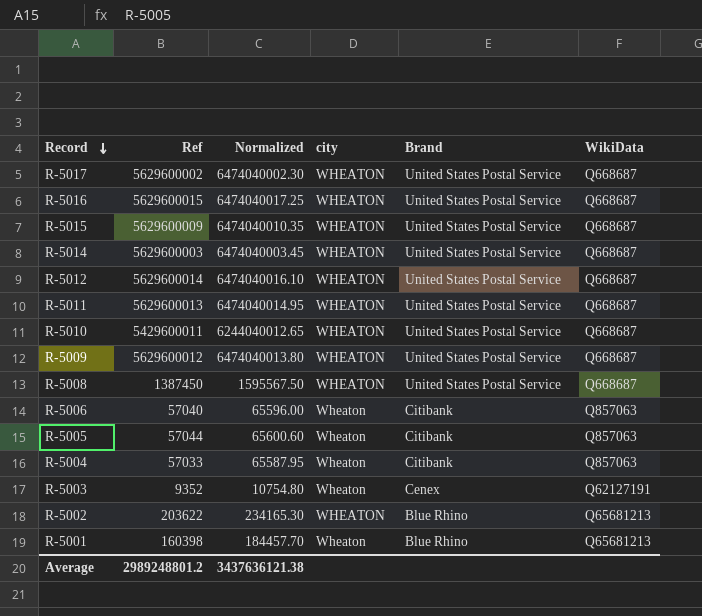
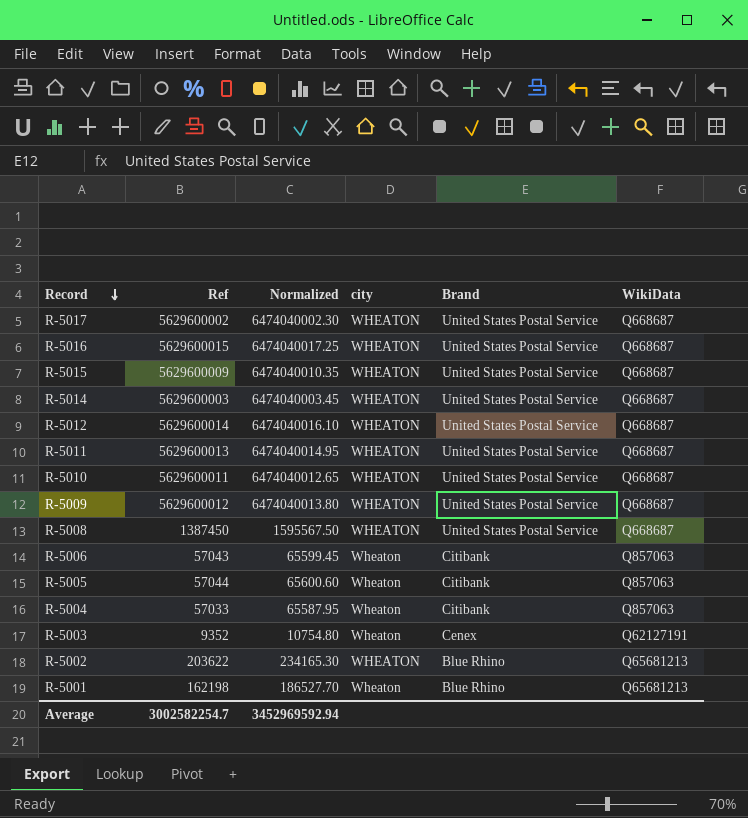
R-5010 | Ref: 5429600011 -> 5629600011
R-5010 | Normalized: 6244040012.65 -> 6474040012.65
R-5006 | Ref: 57040 -> 57043
R-5006 | Normalized: 65596.00 -> 65599.45
R-5001 | Ref: 160398 -> 162198
R-5001 | Normalized: 184457.70 -> 186527.70
Average | Ref: 2989248801.2 -> 3002582254.7
Average | Normalized: 3437636121.38 -> 3452969592.94

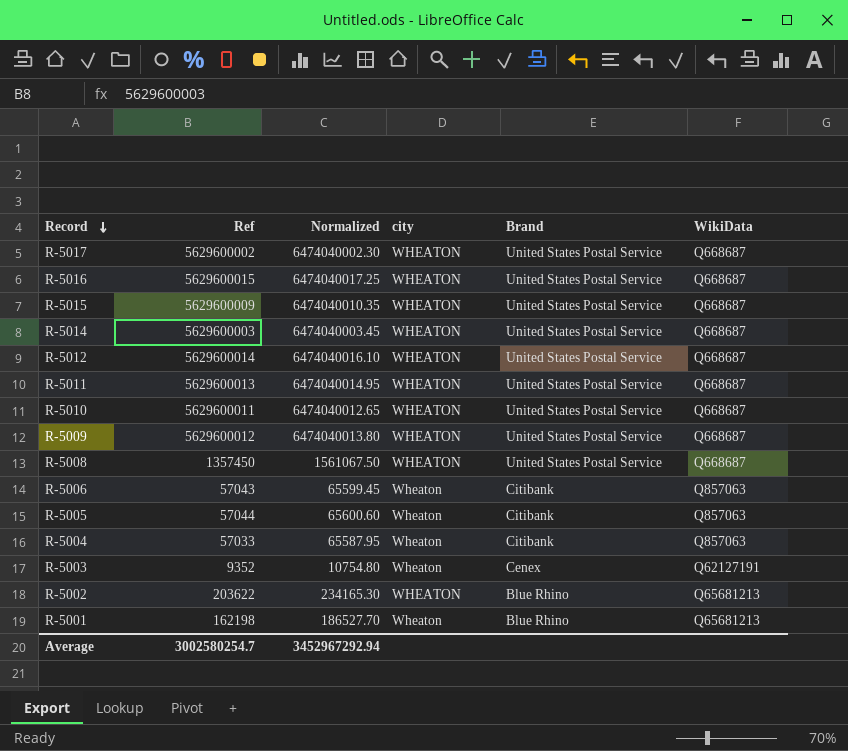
R-5008 | Ref: 1387450 -> 1357450
R-5008 | Normalized: 1595567.50 -> 1561067.50
Average | Ref: 3002582254.7 -> 3002580254.7
Average | Normalized: 3452969592.94 -> 3452967292.94

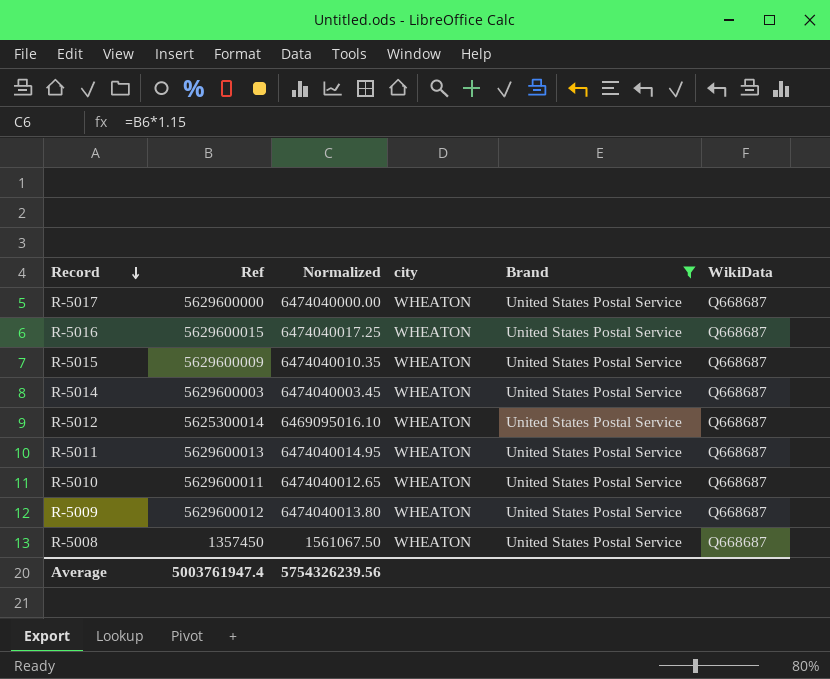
filter: none -> Brand = United States Postal Service
R-5017 | Ref: 5629600002 -> 5629600000
R-5017 | Normalized: 6474040002.30 -> 6474040000.00
R-5012 | Ref: 5629600014 -> 5625300014
R-5012 | Normalized: 6474040016.10 -> 6469095016.10
Average | Ref: 3002580254.7 -> 5003761947.4
Average | Normalized: 3452967292.94 -> 5754326239.56

